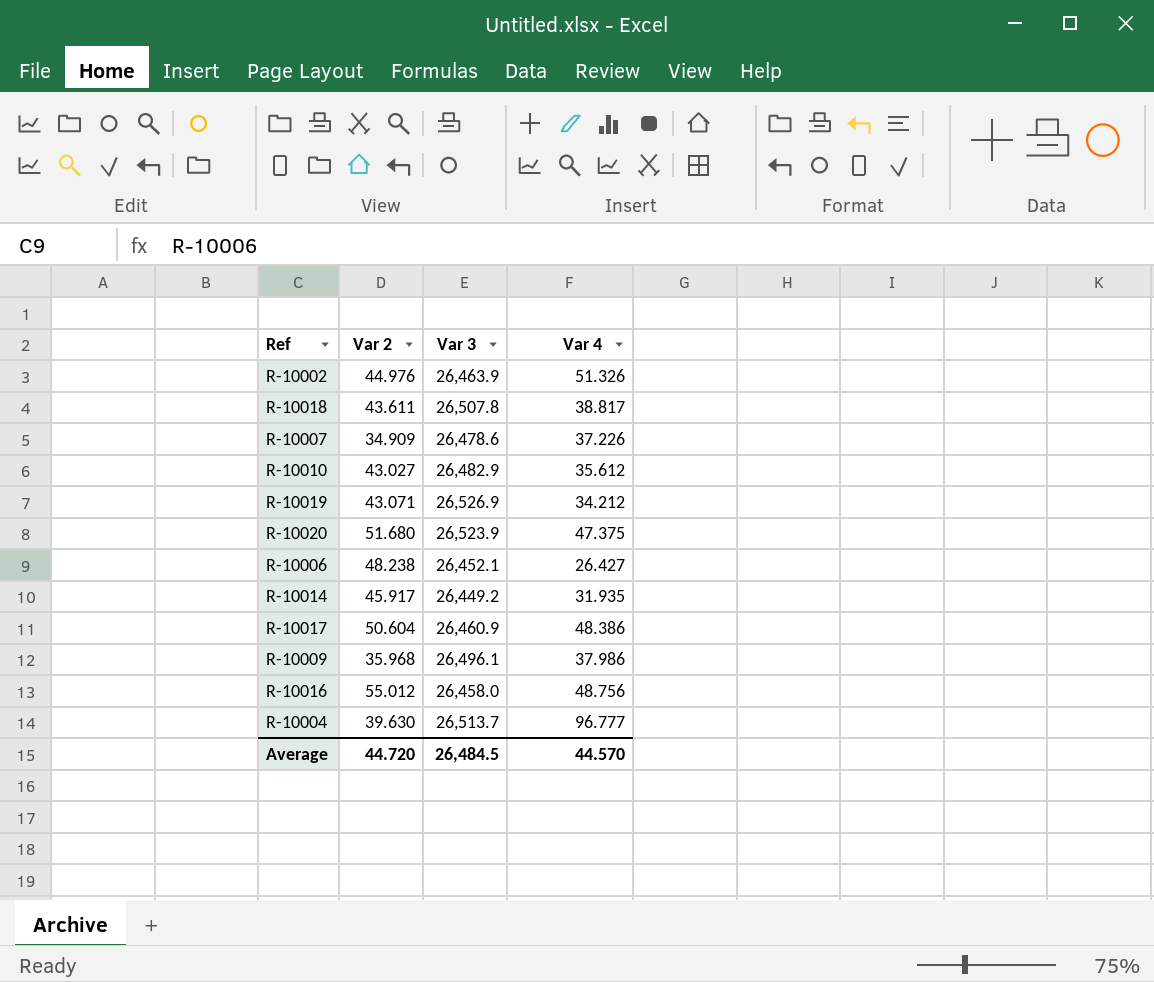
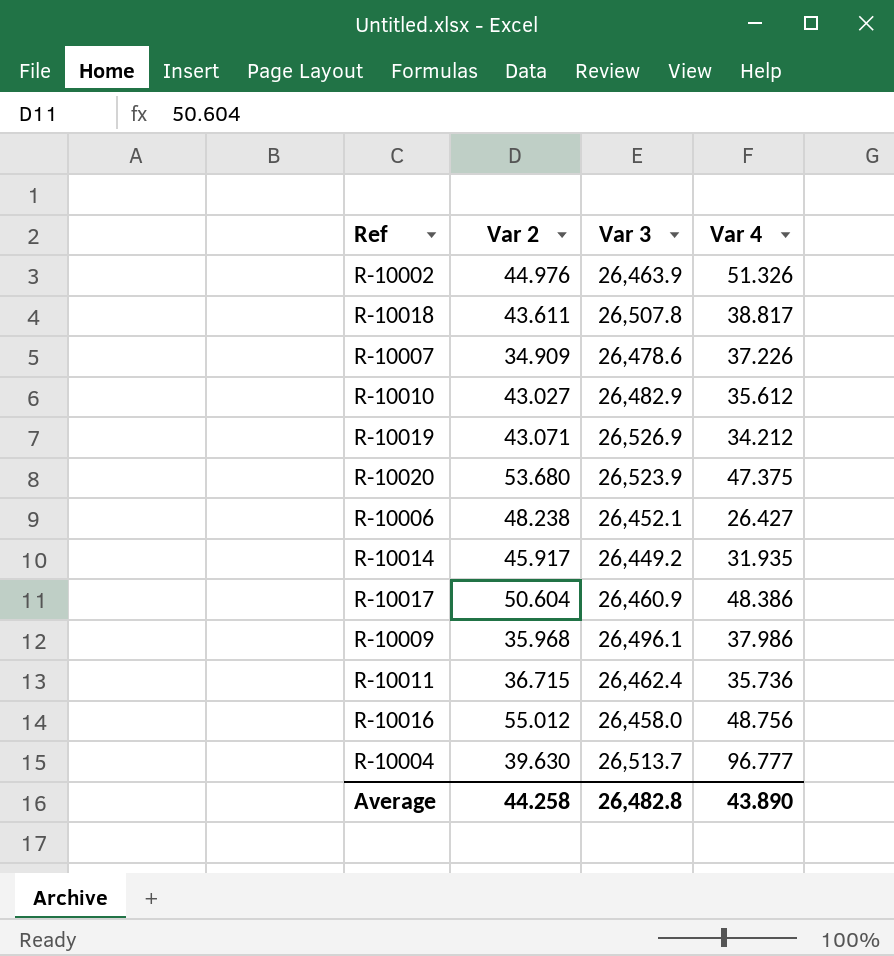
R-10020 | Var 2: 51.680 -> 53.680
row R-10011: none -> 36.715 | 26,462.4 | 35.736
Average | Var 2: 44.720 -> 44.258
Average | Var 3: 26,484.5 -> 26,482.8
Average | Var 4: 44.570 -> 43.890

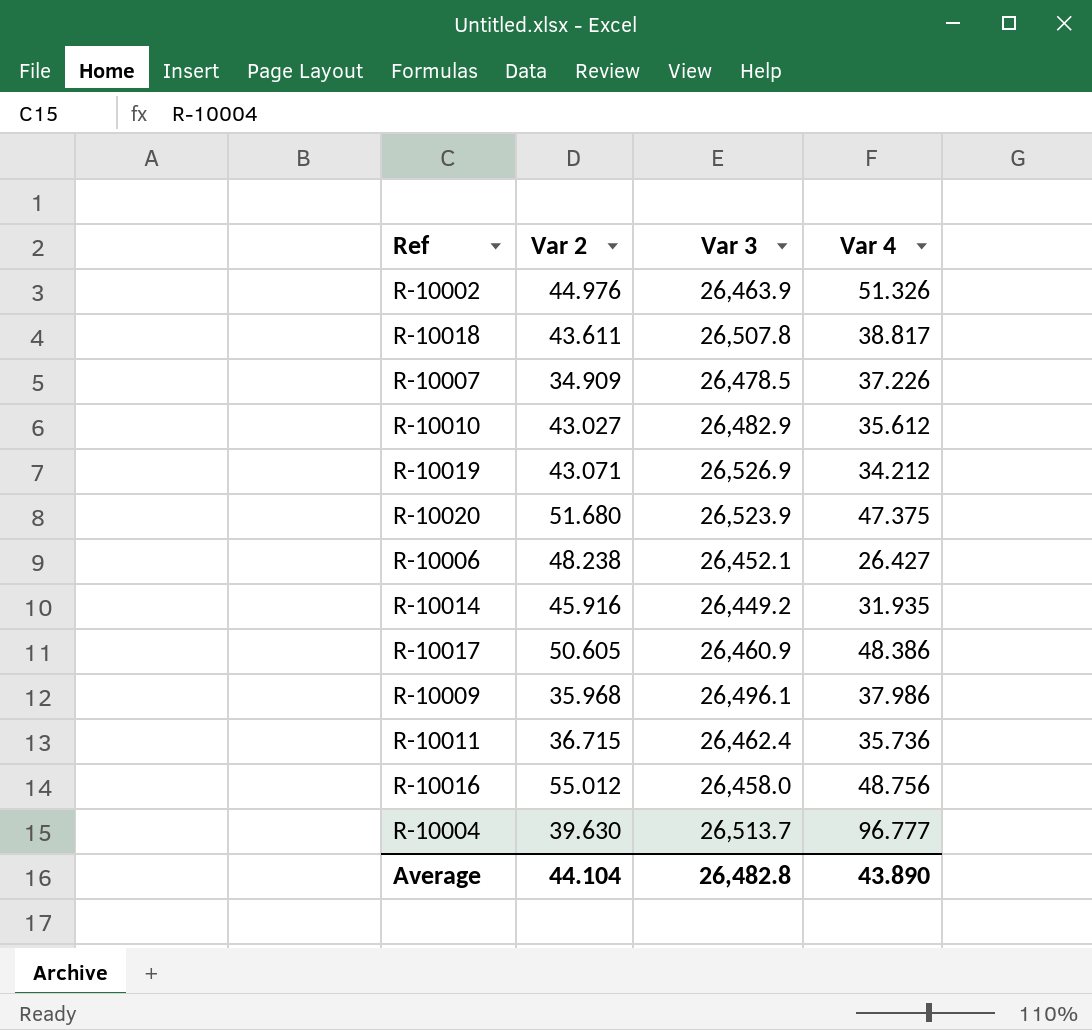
R-10007 | Var 3: 26,478.6 -> 26,478.5
R-10020 | Var 2: 53.680 -> 51.680
R-10014 | Var 2: 45.917 -> 45.916
R-10017 | Var 2: 50.604 -> 50.605
Average | Var 2: 44.258 -> 44.104

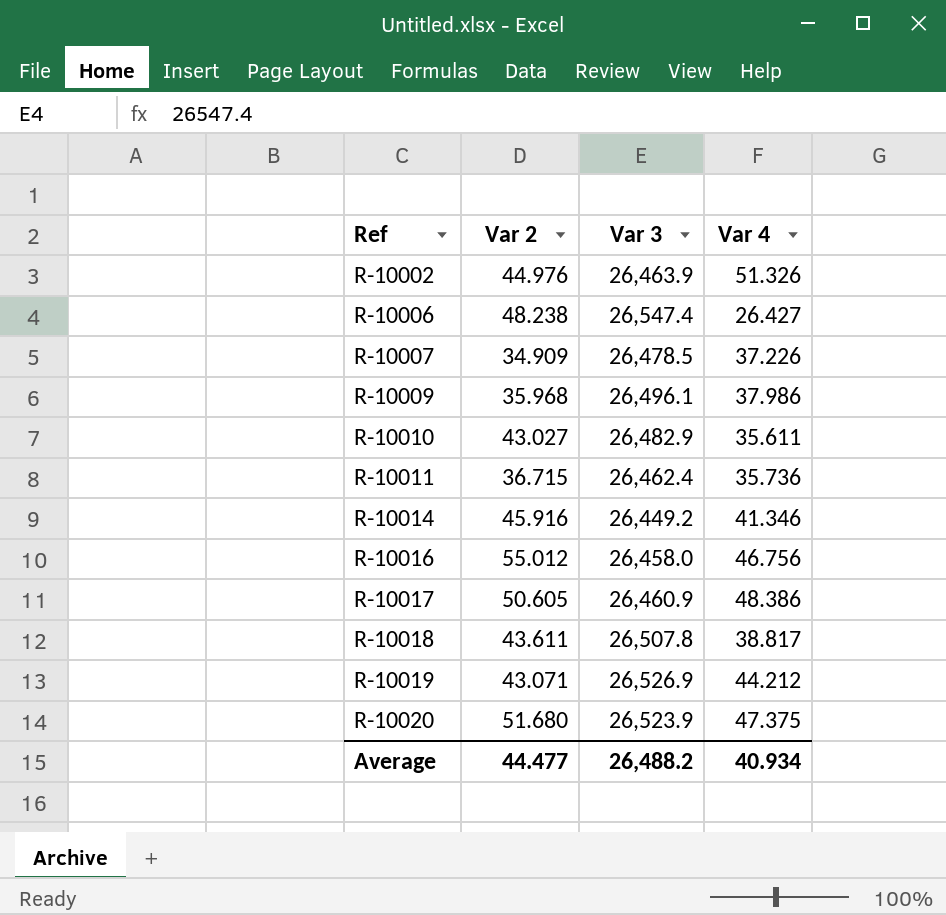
row order: none -> Ref ascending
row R-10004: 39.630 | 26,513.7 | 96.777 -> none
R-10006 | Var 3: 26,452.1 -> 26,547.4
R-10010 | Var 4: 35.612 -> 35.611
R-10014 | Var 4: 31.935 -> 41.346
R-10016 | Var 4: 48.756 -> 46.756
R-10019 | Var 4: 34.212 -> 44.212
Average | Var 2: 44.104 -> 44.477
Average | Var 3: 26,482.8 -> 26,488.2
Average | Var 4: 43.890 -> 40.934

